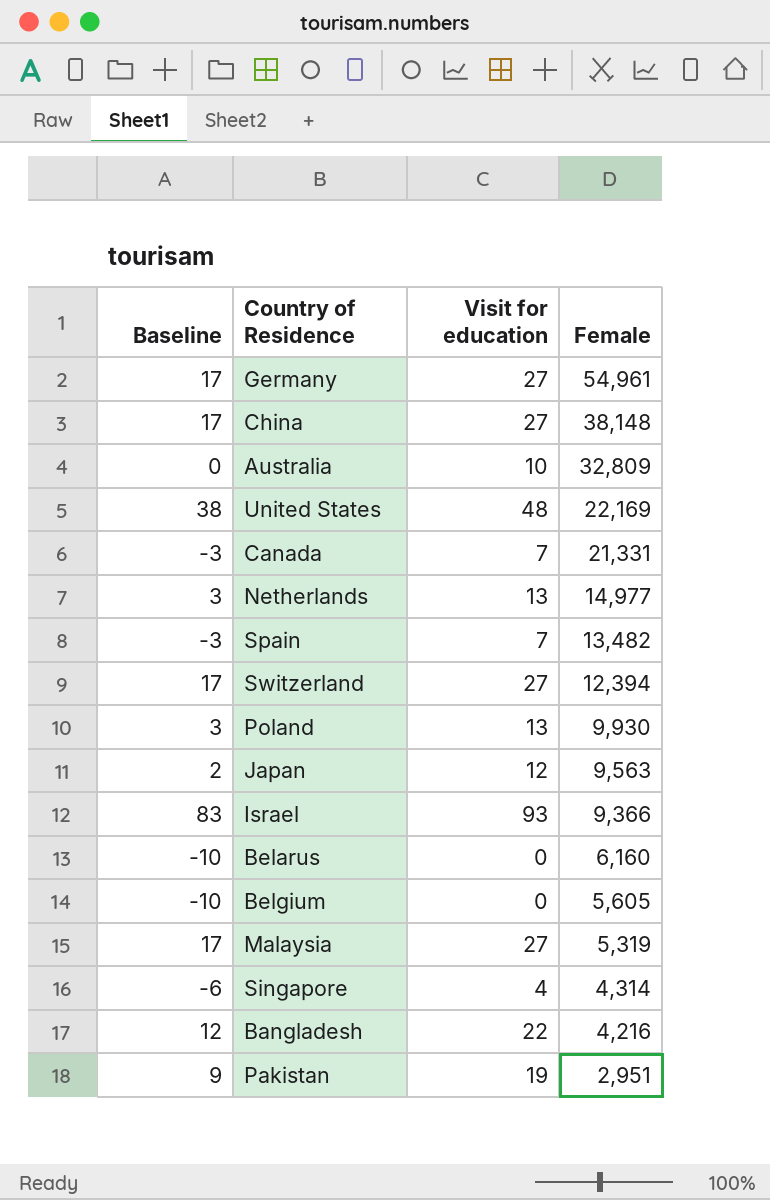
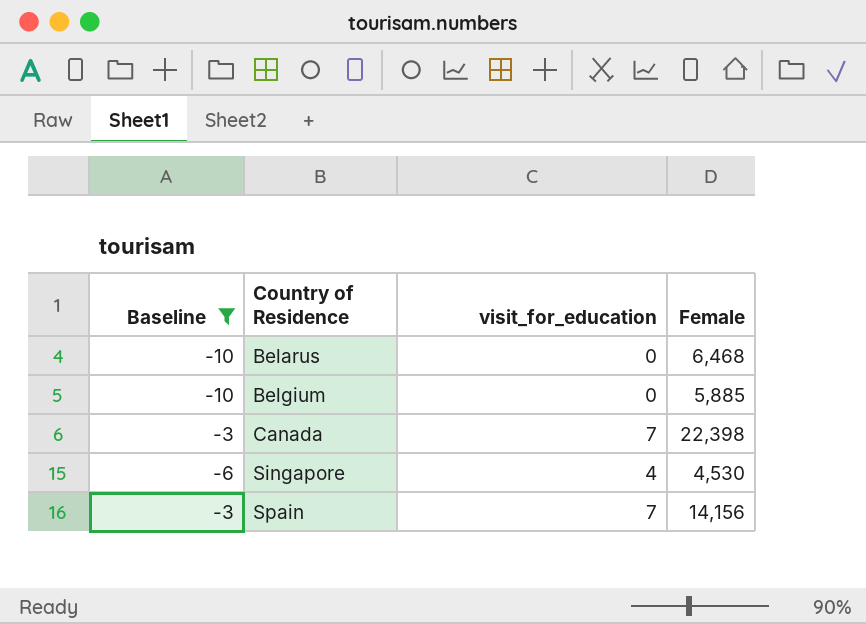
filter: none -> Baseline <= -3
row order: Female descending -> Country of Residence ascending
column name: Visit for education -> visit_for_education
Belarus | Female: 6,160 -> 6,468
Belgium | Female: 5,605 -> 5,885
Canada | Female: 21,331 -> 22,398
Singapore | Female: 4,314 -> 4,530
Spain | Female: 13,482 -> 14,156

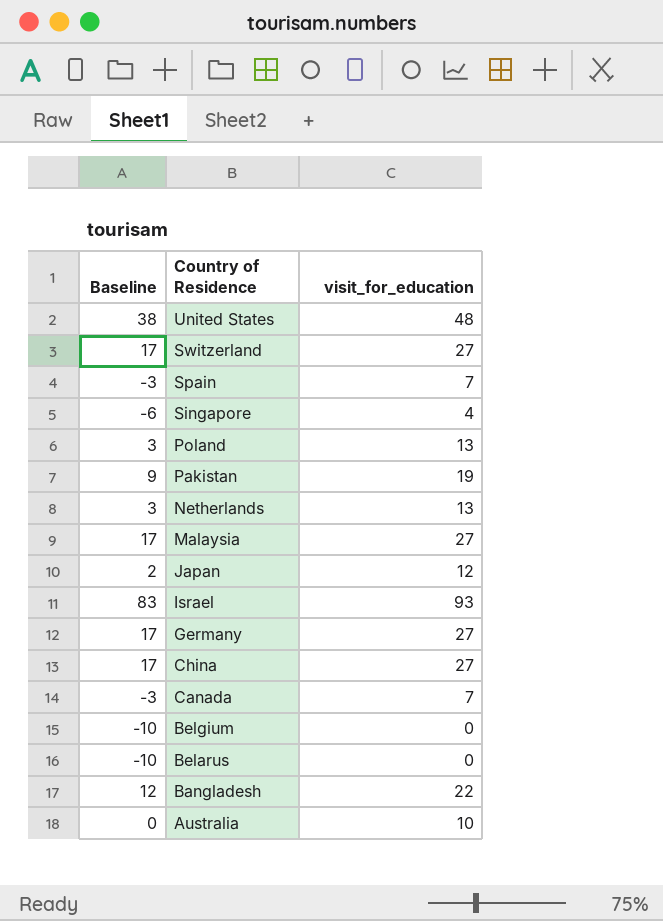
filter: Baseline <= -3 -> none
row order: Country of Residence ascending -> Country of Residence descending
column Female | position: 4 -> none

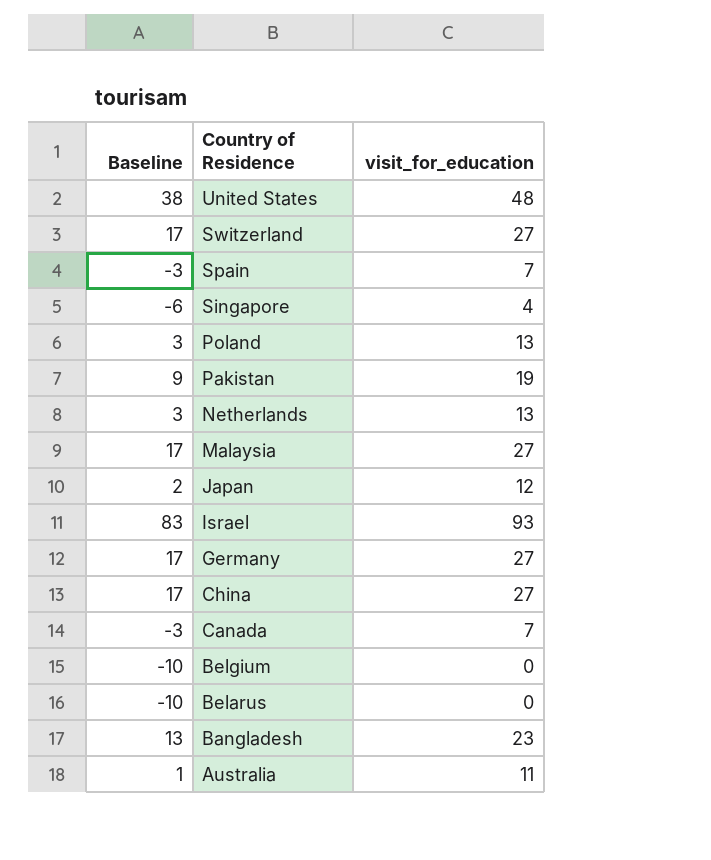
Bangladesh | Baseline: 12 -> 13
Bangladesh | visit_for_education: 22 -> 23
Australia | Baseline: 0 -> 1
Australia | visit_for_education: 10 -> 11

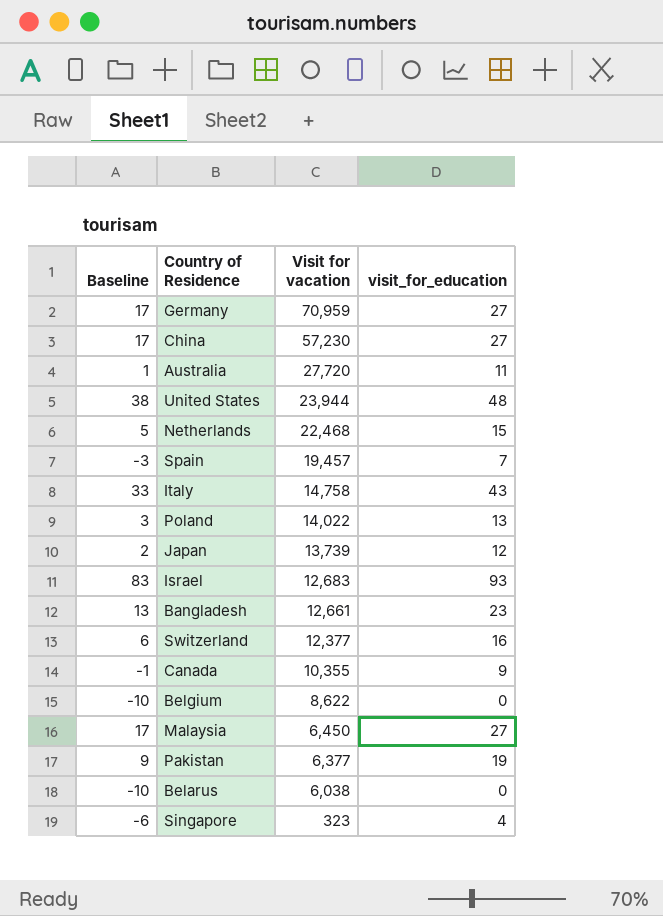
row order: Country of Residence descending -> Visit for vacation descending
column Visit for vacation | position: none -> 3
Netherlands | Baseline: 3 -> 5
Netherlands | visit_for_education: 13 -> 15
row Italy: none -> 33 | 14,758 | 43
Switzerland | Baseline: 17 -> 6
Switzerland | visit_for_education: 27 -> 16
Canada | Baseline: -3 -> -1
Canada | visit_for_education: 7 -> 9

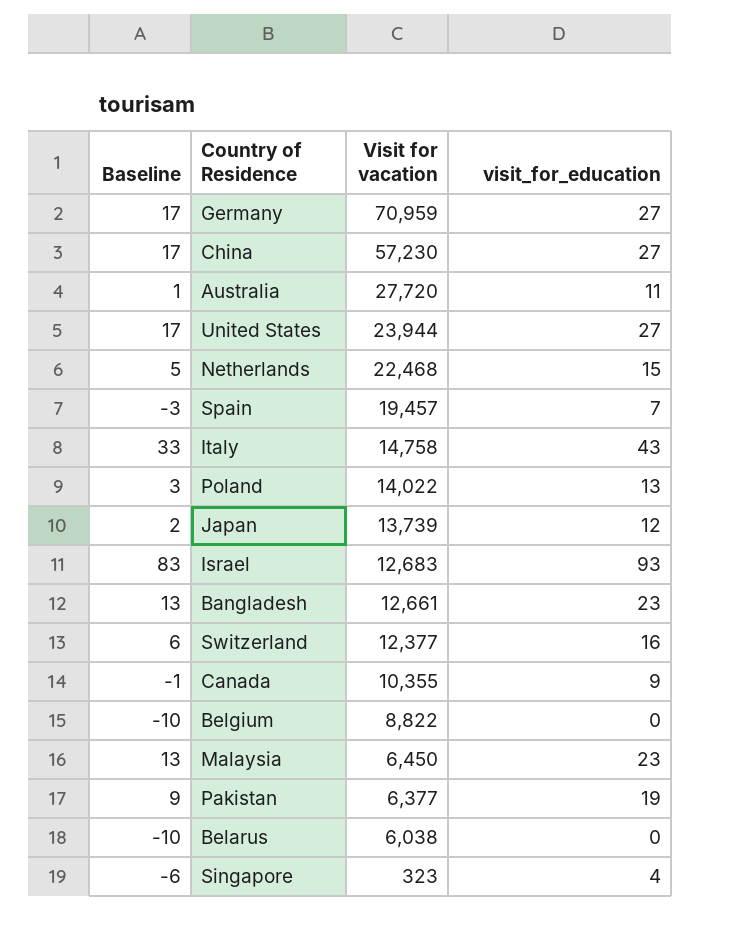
United States | Baseline: 38 -> 17
United States | visit_for_education: 48 -> 27
Belgium | Visit for vacation: 8,622 -> 8,822
Malaysia | Baseline: 17 -> 13
Malaysia | visit_for_education: 27 -> 23

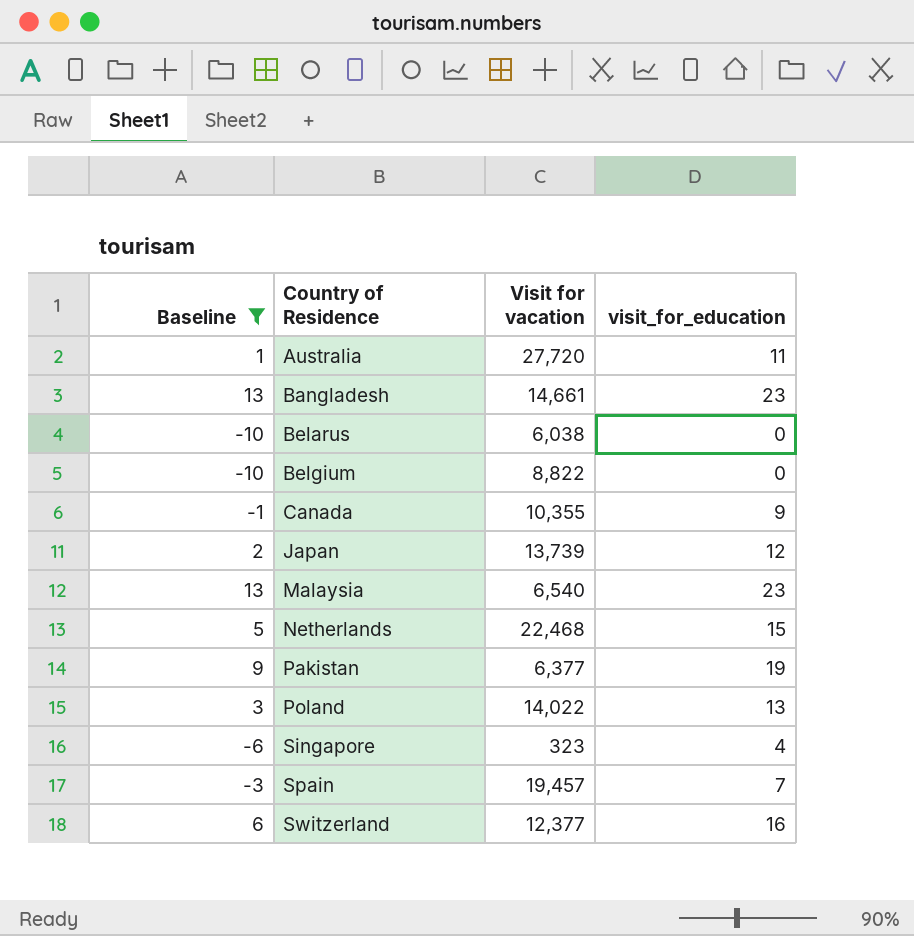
filter: none -> Baseline <= 13
row order: Visit for vacation descending -> Country of Residence ascending
Bangladesh | Visit for vacation: 12,661 -> 14,661
Malaysia | Visit for vacation: 6,450 -> 6,540

